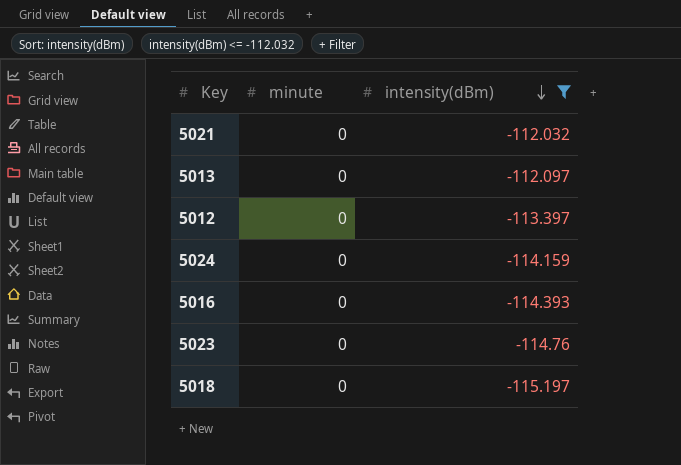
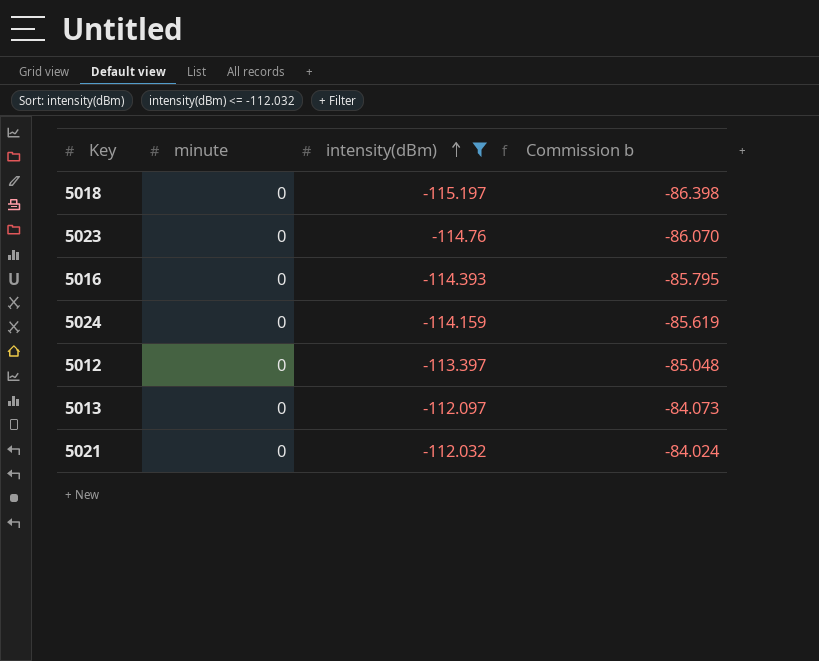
row order: intensity(dBm) descending -> intensity(dBm) ascending
column Commission b | formula: none -> [intensity(dBm)] * 0.75

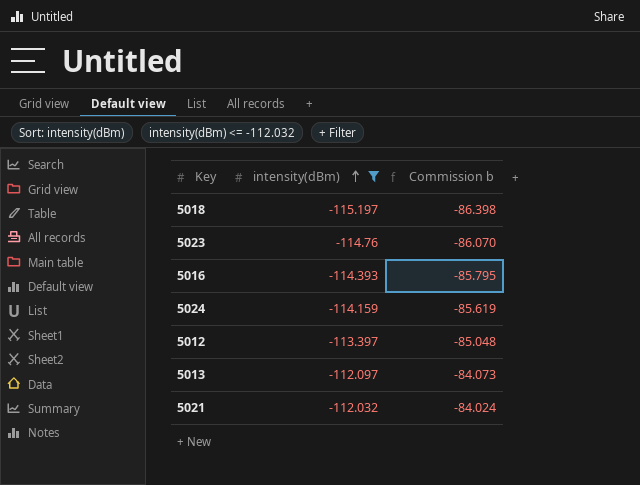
column minute | position: 2 -> none

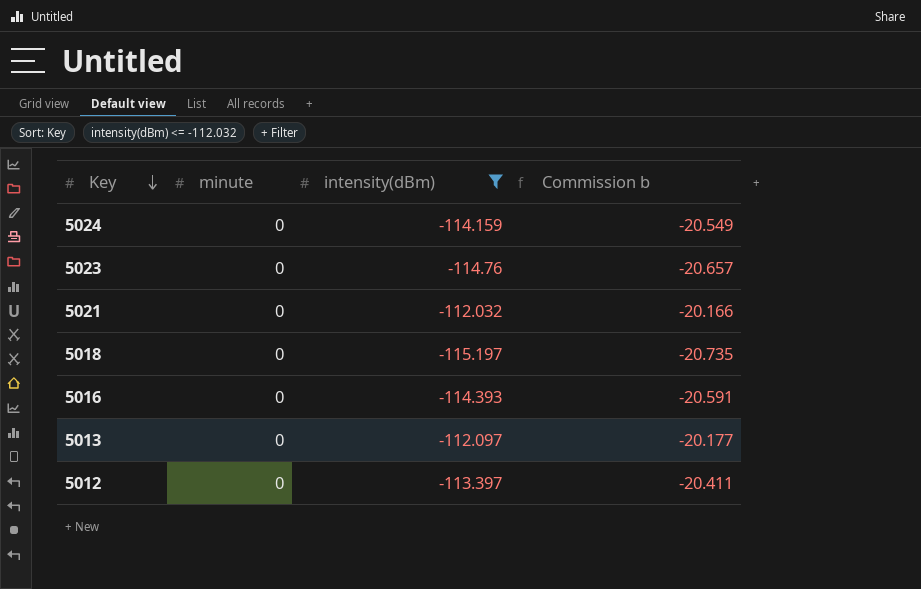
row order: intensity(dBm) ascending -> Key descending
column minute | position: none -> 2
column Commission b | formula: [intensity(dBm)] * 0.75 -> [intensity(dBm)] * 0.18

